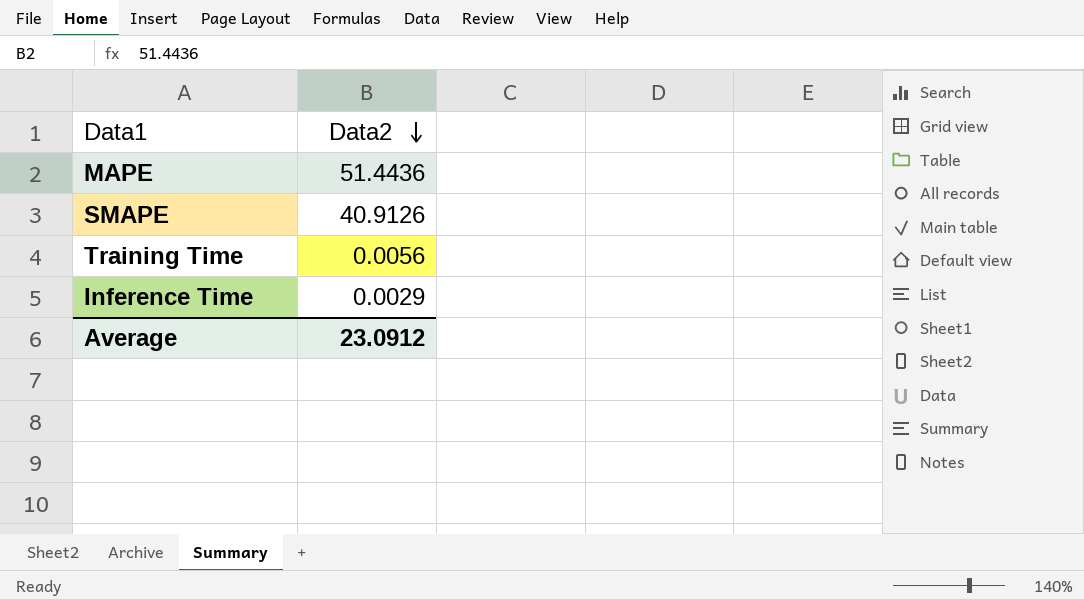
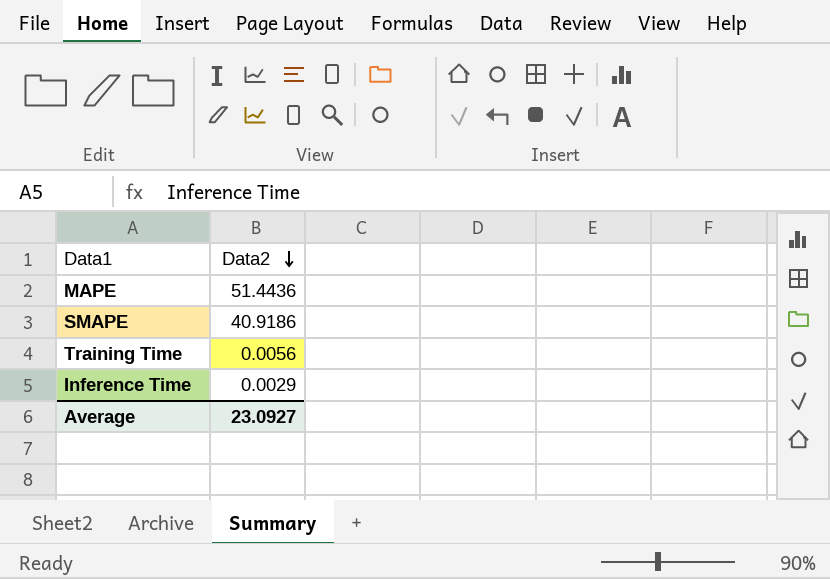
SMAPE | Data2: 40.9126 -> 40.9186
Average | Data2: 23.0912 -> 23.0927

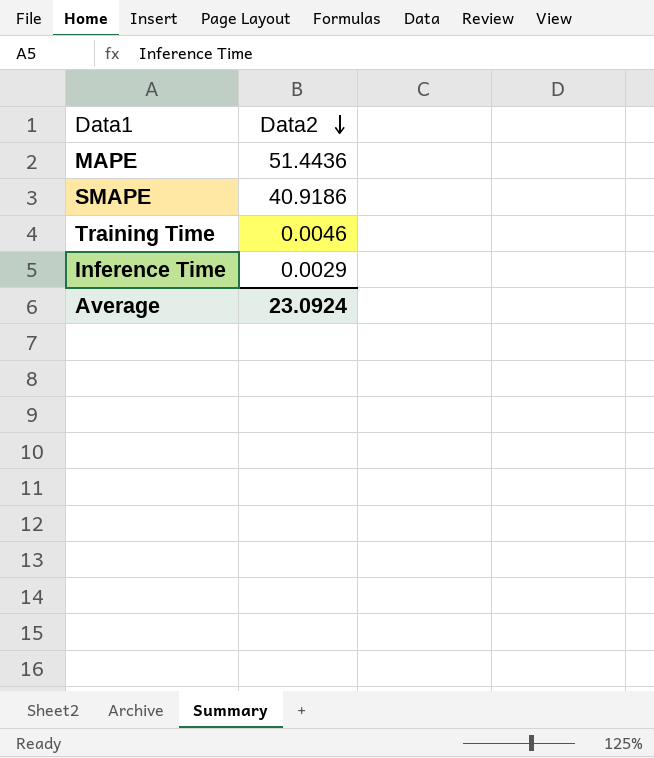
Training Time | Data2: 0.0056 -> 0.0046
Average | Data2: 23.0927 -> 23.0924

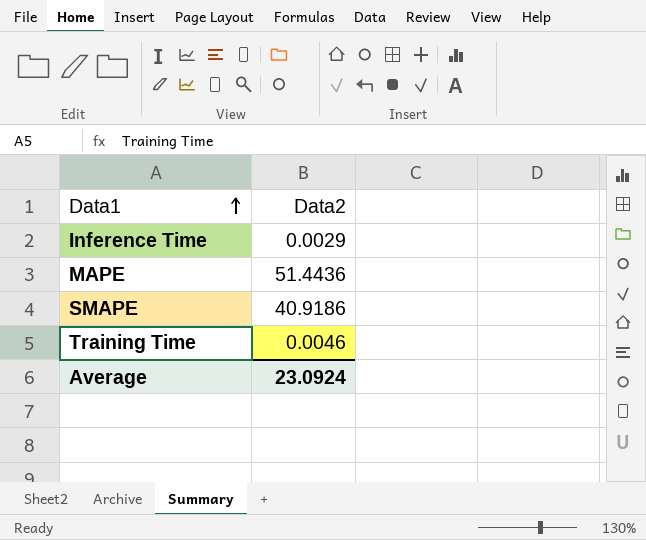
row order: Data2 descending -> Data1 ascending

